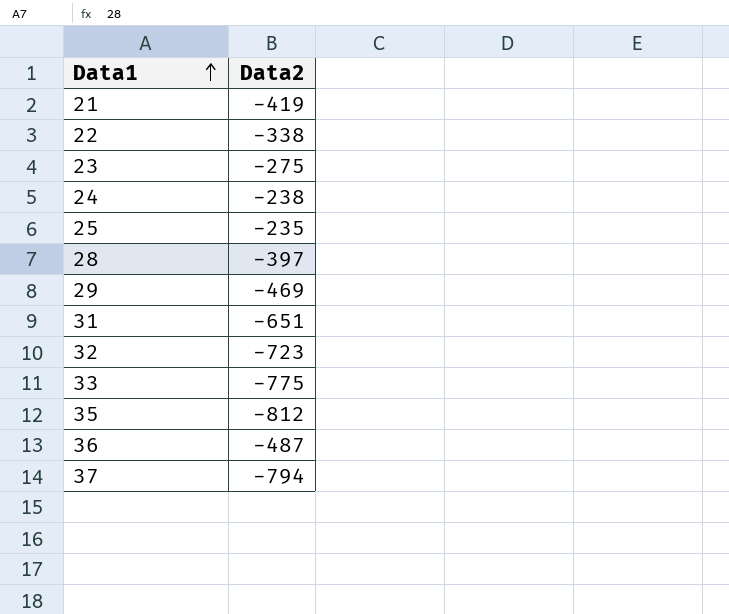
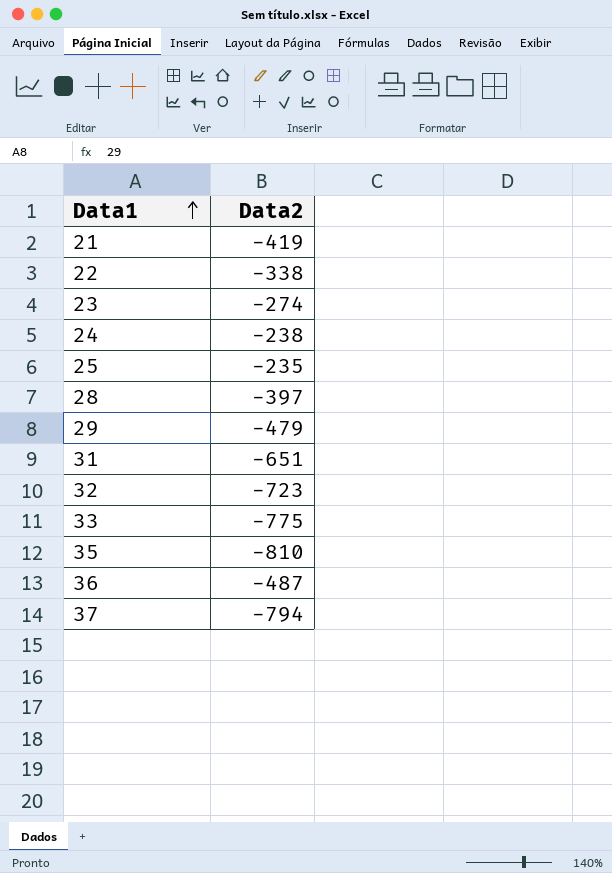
23 | Data2: -275 -> -274
29 | Data2: -469 -> -479
35 | Data2: -812 -> -810

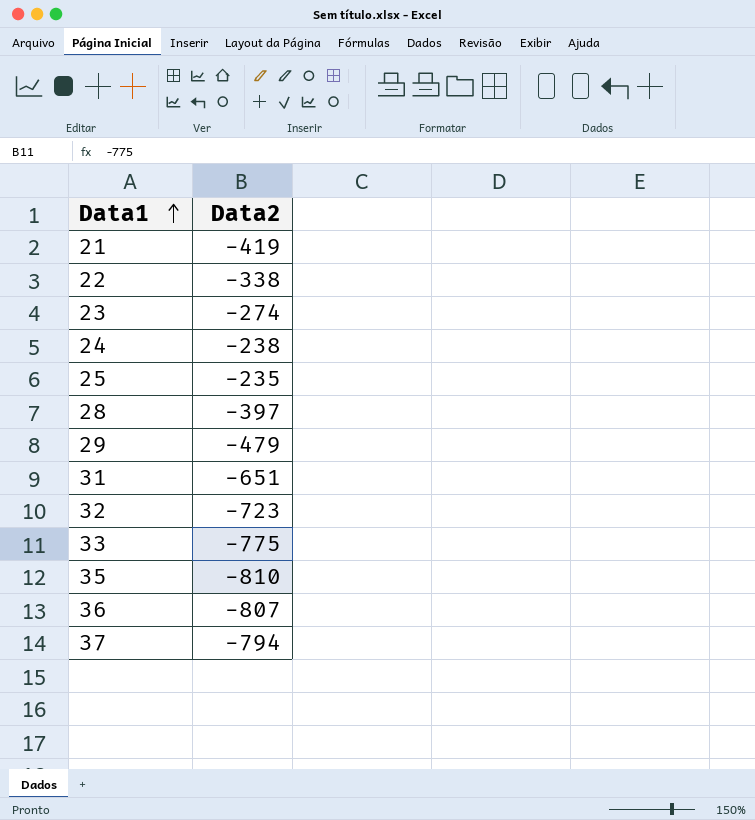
36 | Data2: -487 -> -807

